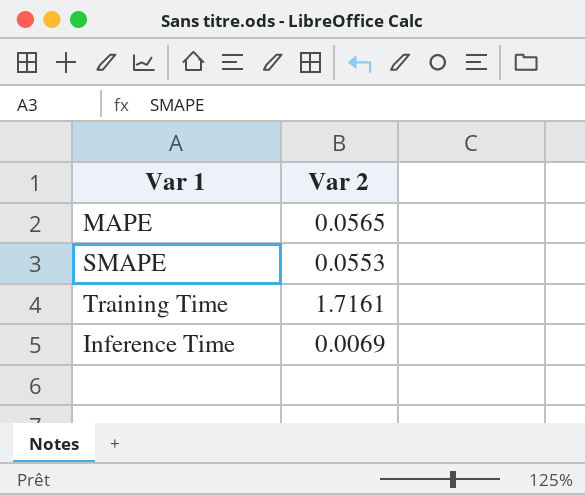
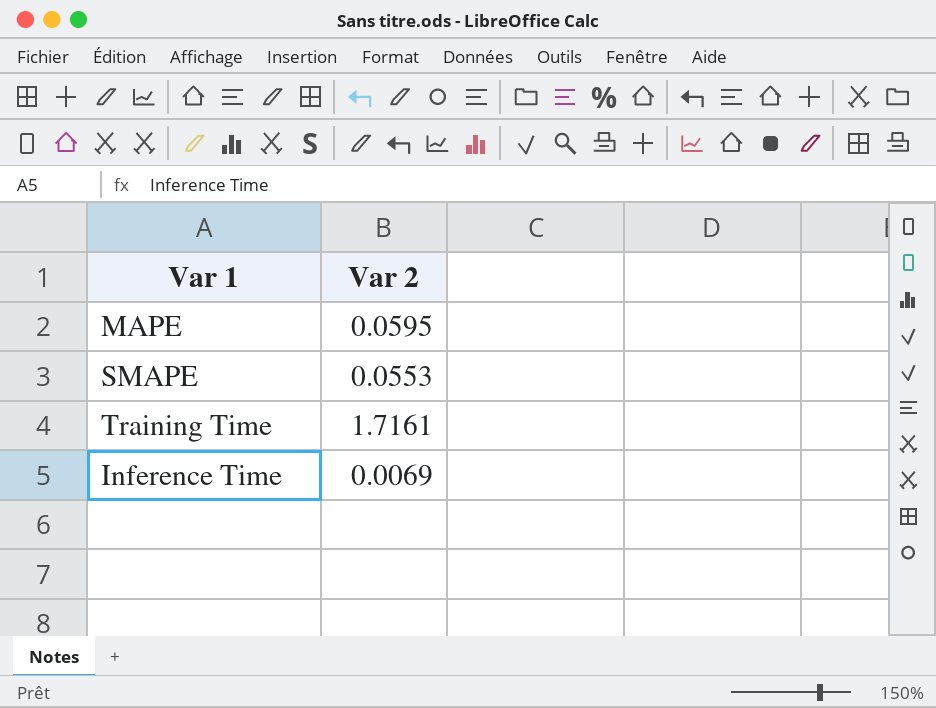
MAPE | Var 2: 0.0565 -> 0.0595

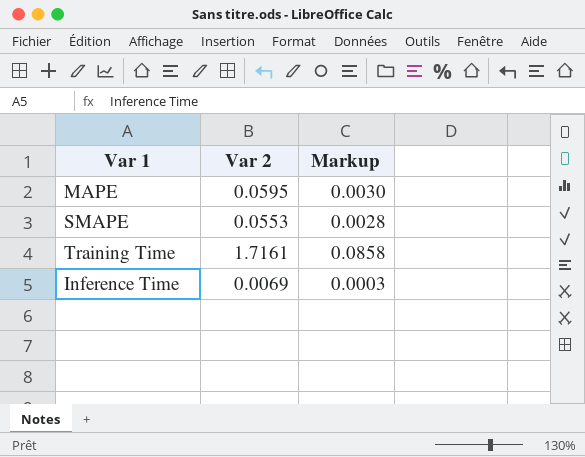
column Markup | formula: none -> [Var 2] * 0.05

